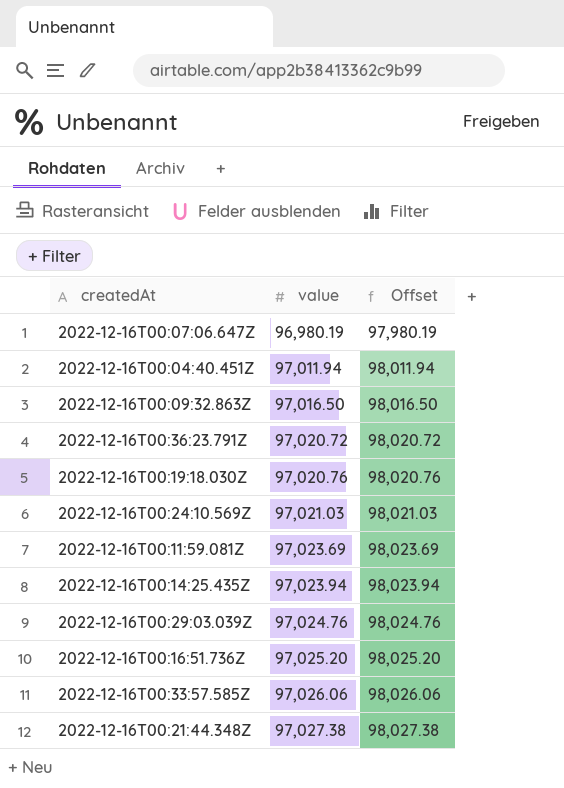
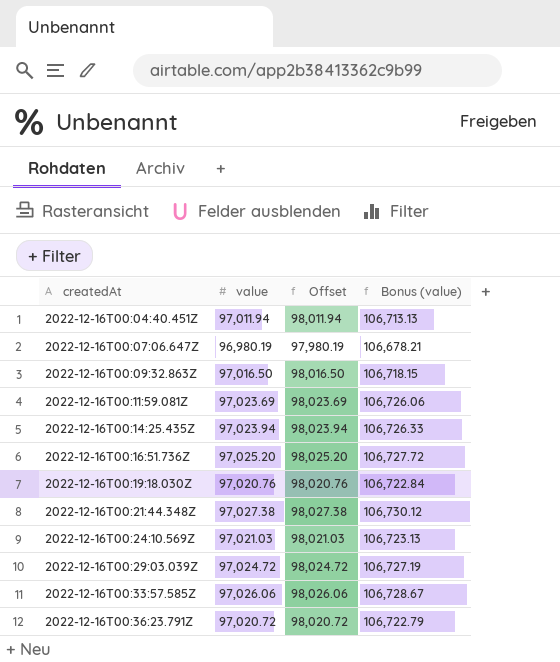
row order: value ascending -> createdAt ascending
column Bonus (value) | formula: none -> [value] * 1.1
2022-12-16T00:29:03.039Z | value: 97,024.76 -> 97,024.72
2022-12-16T00:29:03.039Z | Offset: 98,024.76 -> 98,024.72

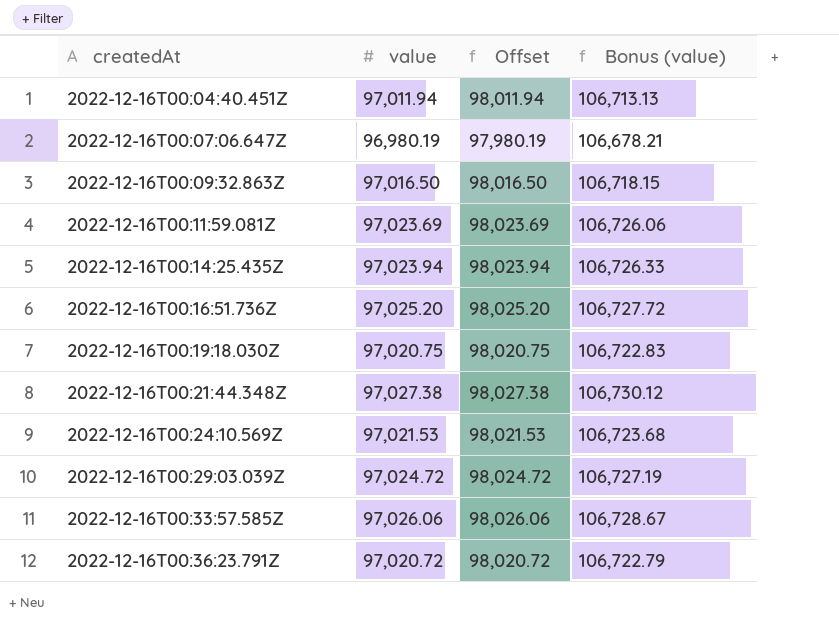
2022-12-16T00:19:18.030Z | value: 97,020.76 -> 97,020.75
2022-12-16T00:19:18.030Z | Offset: 98,020.76 -> 98,020.75
2022-12-16T00:19:18.030Z | Bonus (value): 106,722.84 -> 106,722.83
2022-12-16T00:24:10.569Z | value: 97,021.03 -> 97,021.53
2022-12-16T00:24:10.569Z | Offset: 98,021.03 -> 98,021.53
2022-12-16T00:24:10.569Z | Bonus (value): 106,723.13 -> 106,723.68

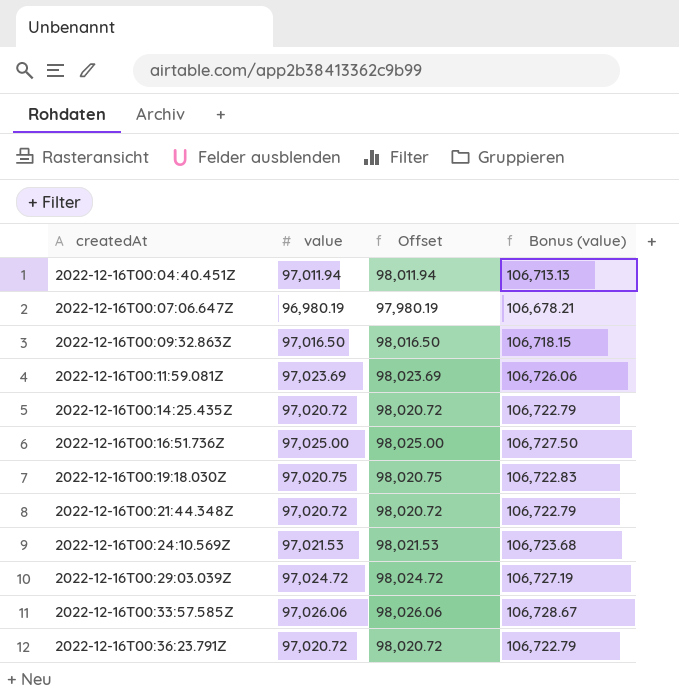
2022-12-16T00:14:25.435Z | value: 97,023.94 -> 97,020.72
2022-12-16T00:14:25.435Z | Offset: 98,023.94 -> 98,020.72
2022-12-16T00:14:25.435Z | Bonus (value): 106,726.33 -> 106,722.79
2022-12-16T00:16:51.736Z | value: 97,025.20 -> 97,025.00
2022-12-16T00:16:51.736Z | Offset: 98,025.20 -> 98,025.00
2022-12-16T00:16:51.736Z | Bonus (value): 106,727.72 -> 106,727.50
2022-12-16T00:21:44.348Z | value: 97,027.38 -> 97,020.72
2022-12-16T00:21:44.348Z | Offset: 98,027.38 -> 98,020.72
2022-12-16T00:21:44.348Z | Bonus (value): 106,730.12 -> 106,722.79

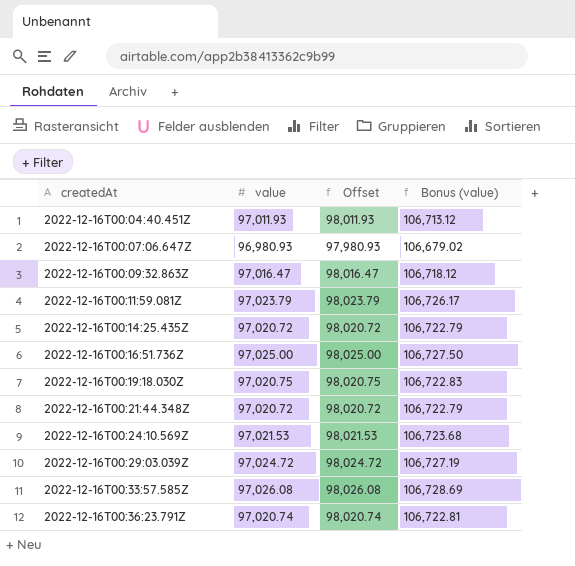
2022-12-16T00:04:40.451Z | value: 97,011.94 -> 97,011.93
2022-12-16T00:04:40.451Z | Offset: 98,011.94 -> 98,011.93
2022-12-16T00:04:40.451Z | Bonus (value): 106,713.13 -> 106,713.12
2022-12-16T00:07:06.647Z | value: 96,980.19 -> 96,980.93
2022-12-16T00:07:06.647Z | Offset: 97,980.19 -> 97,980.93
2022-12-16T00:07:06.647Z | Bonus (value): 106,678.21 -> 106,679.02
2022-12-16T00:09:32.863Z | value: 97,016.50 -> 97,016.47
2022-12-16T00:09:32.863Z | Offset: 98,016.50 -> 98,016.47
2022-12-16T00:09:32.863Z | Bonus (value): 106,718.15 -> 106,718.12
2022-12-16T00:11:59.081Z | value: 97,023.69 -> 97,023.79
2022-12-16T00:11:59.081Z | Offset: 98,023.69 -> 98,023.79
2022-12-16T00:11:59.081Z | Bonus (value): 106,726.06 -> 106,726.17
2022-12-16T00:33:57.585Z | value: 97,026.06 -> 97,026.08
2022-12-16T00:33:57.585Z | Offset: 98,026.06 -> 98,026.08
2022-12-16T00:33:57.585Z | Bonus (value): 106,728.67 -> 106,728.69
2022-12-16T00:36:23.791Z | value: 97,020.72 -> 97,020.74
2022-12-16T00:36:23.791Z | Offset: 98,020.72 -> 98,020.74
2022-12-16T00:36:23.791Z | Bonus (value): 106,722.79 -> 106,722.81

